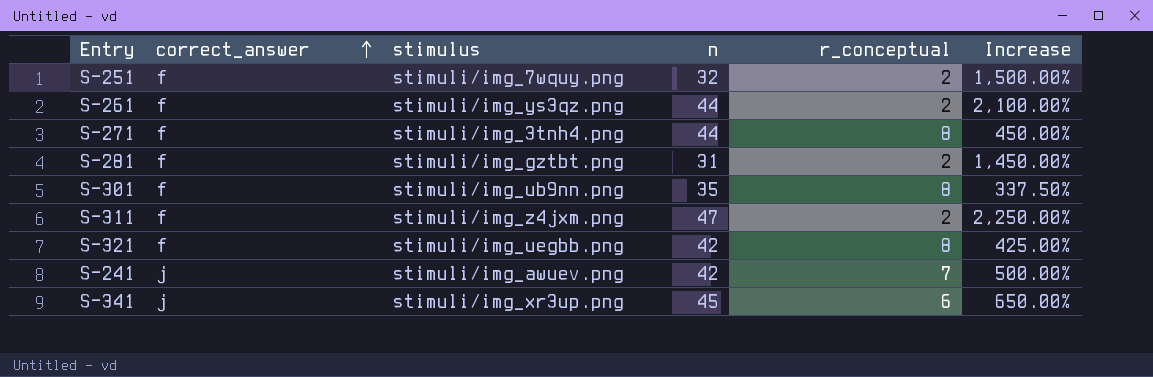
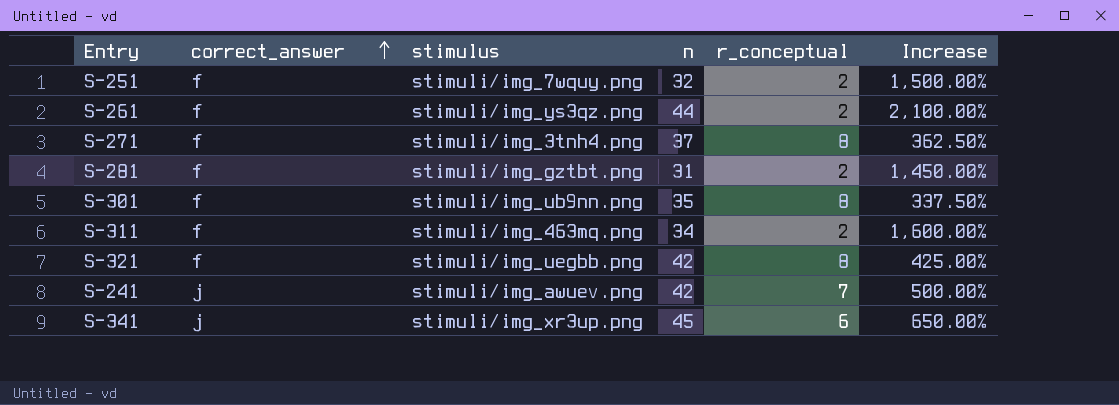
S-271 | n: 44 -> 37
S-271 | Increase: 450.00% -> 362.50%
S-311 | stimulus: stimuli/img_z4jxm.png -> stimuli/img_463mq.png
S-311 | n: 47 -> 34
S-311 | Increase: 2,250.00% -> 1,600.00%

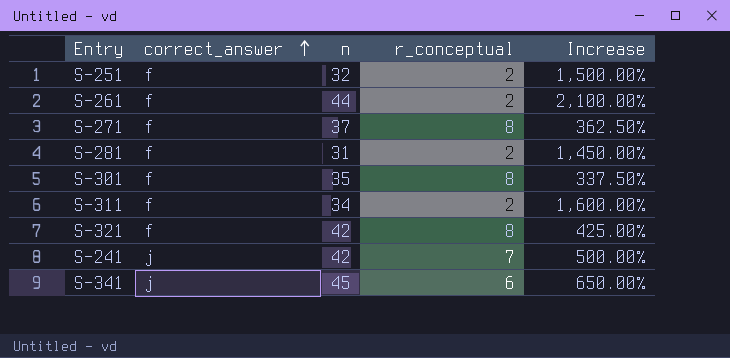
column stimulus | position: 3 -> none

